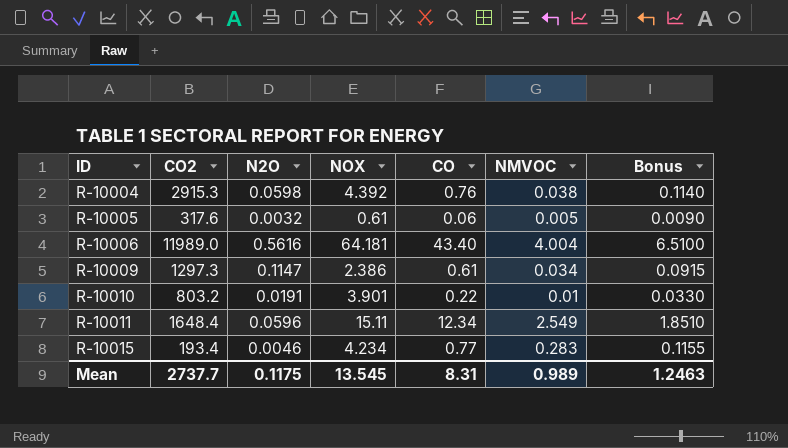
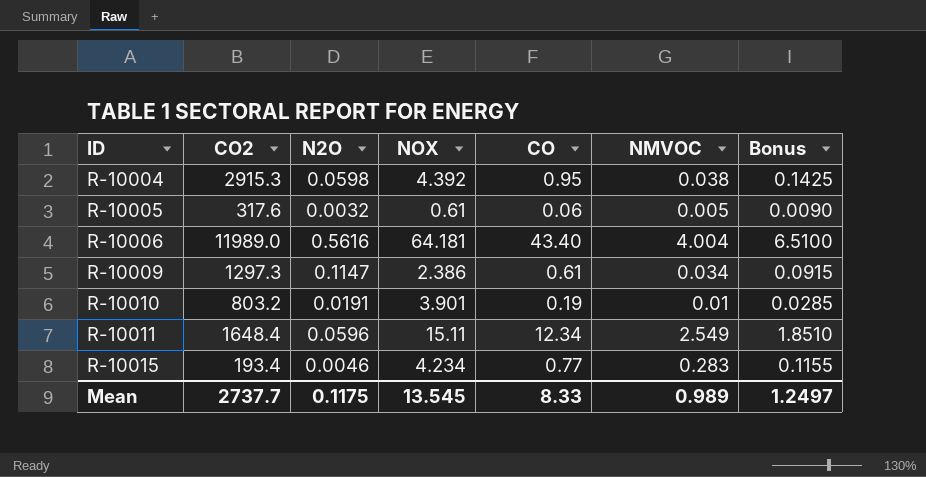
R-10004 | CO: 0.76 -> 0.95
R-10004 | Bonus: 0.1140 -> 0.1425
R-10010 | CO: 0.22 -> 0.19
R-10010 | Bonus: 0.0330 -> 0.0285
Mean | CO: 8.31 -> 8.33
Mean | Bonus: 1.2463 -> 1.2497

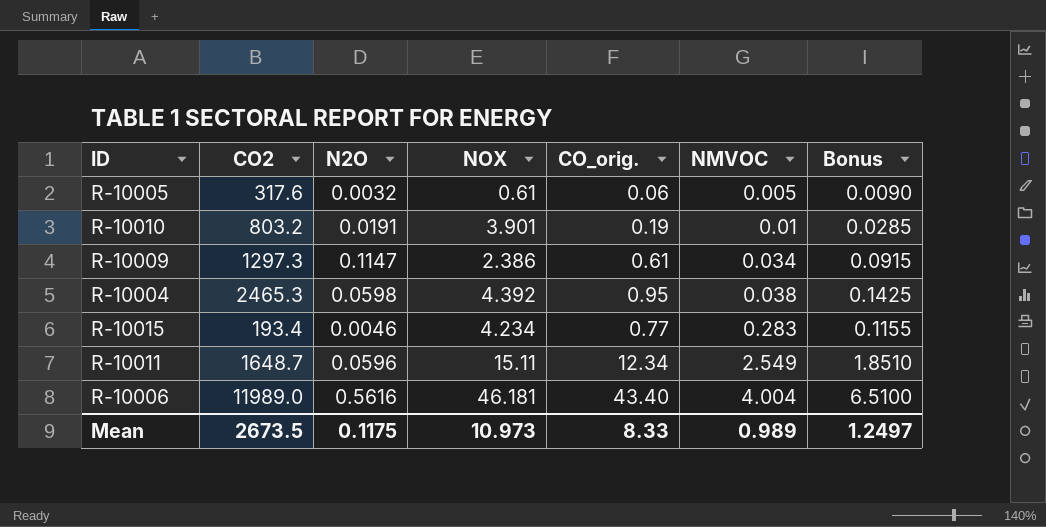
row order: ID ascending -> NMVOC ascending
column name: CO -> CO_orig.
R-10004 | CO2: 2915.3 -> 2465.3
R-10011 | CO2: 1648.4 -> 1648.7
R-10006 | NOX: 64.181 -> 46.181
Mean | CO2: 2737.7 -> 2673.5
Mean | NOX: 13.545 -> 10.973

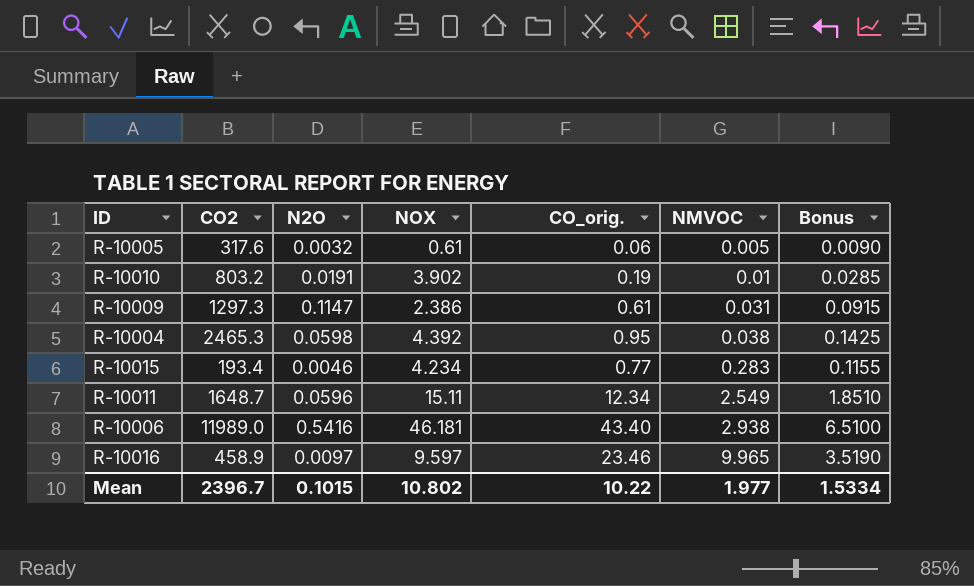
R-10010 | NOX: 3.901 -> 3.902
R-10009 | NMVOC: 0.034 -> 0.031
R-10006 | N2O: 0.5616 -> 0.5416
R-10006 | NMVOC: 4.004 -> 2.938
row R-10016: none -> 458.9 | 0.0097 | 9.597 | 23.46 | 9.965 | 3.5190
Mean | CO2: 2673.5 -> 2396.7
Mean | N2O: 0.1175 -> 0.1015
Mean | NOX: 10.973 -> 10.802
Mean | CO_orig.: 8.33 -> 10.22
Mean | NMVOC: 0.989 -> 1.977
Mean | Bonus: 1.2497 -> 1.5334

